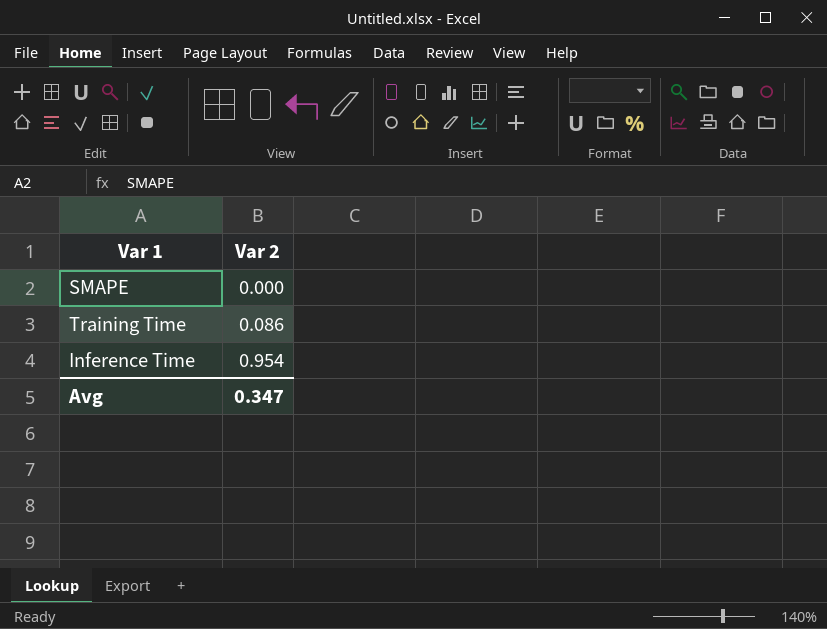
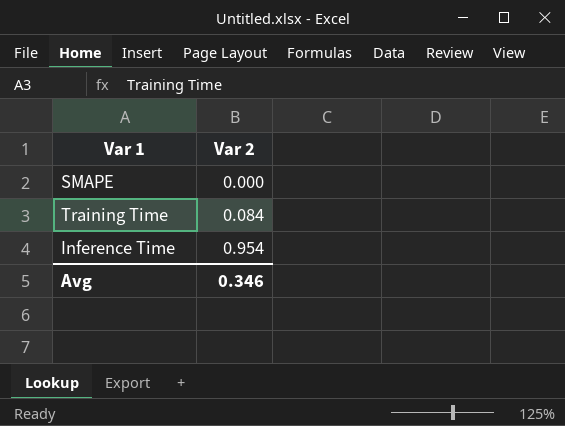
Training Time | Var 2: 0.086 -> 0.084
Avg | Var 2: 0.347 -> 0.346

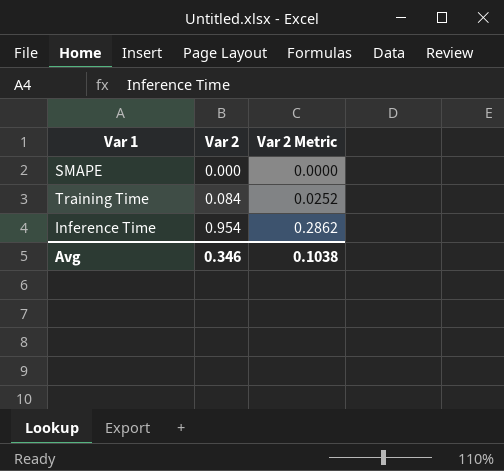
column Var 2 Metric | formula: none -> [Var 2] * 0.3

